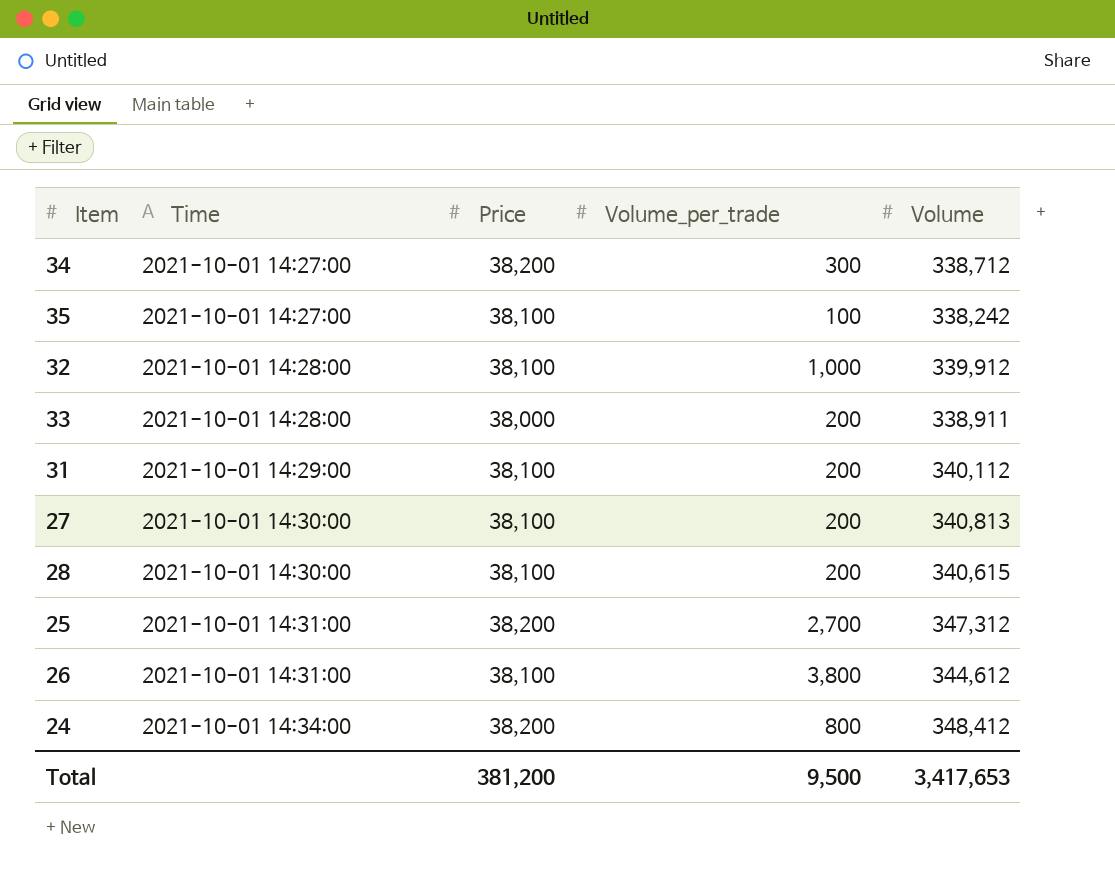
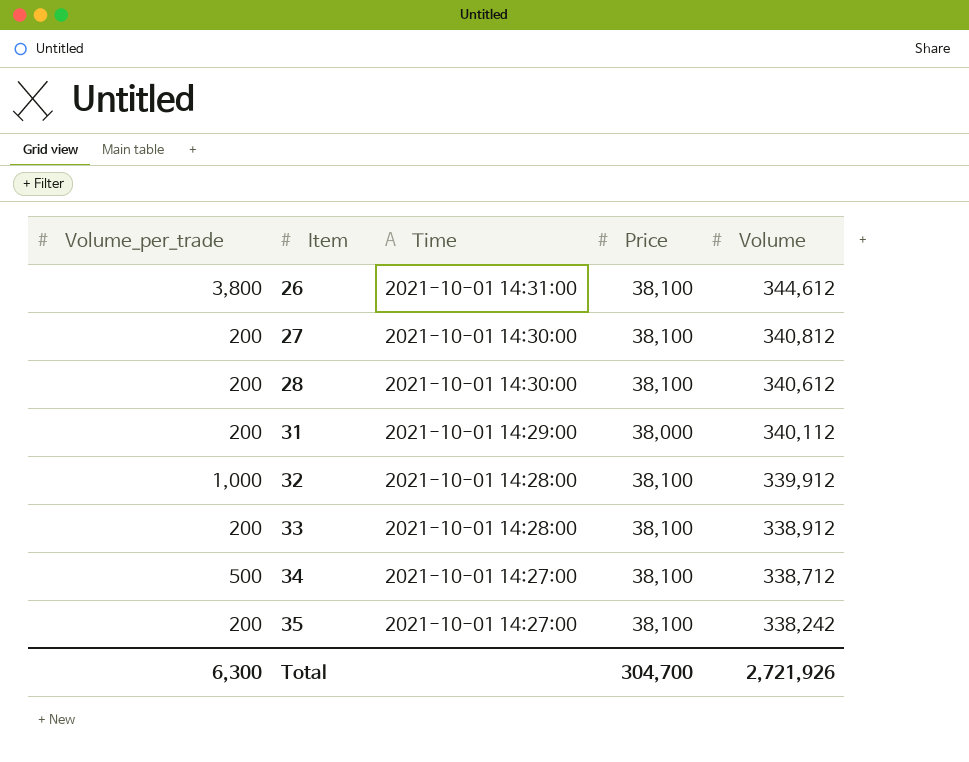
row order: Time ascending -> Item ascending
column Volume_per_trade | position: 4 -> 1
row 25: 2021-10-01 14:31:00 | 38,200 | 2,700 | 347,312 -> none
row 24: 2021-10-01 14:34:00 | 38,200 | 800 | 348,412 -> none
27 | Volume: 340,813 -> 340,812
28 | Volume: 340,615 -> 340,612
31 | Price: 38,100 -> 38,000
33 | Price: 38,000 -> 38,100
33 | Volume: 338,911 -> 338,912
34 | Volume_per_trade: 300 -> 500
34 | Price: 38,200 -> 38,100
35 | Volume_per_trade: 100 -> 200
Total | Volume_per_trade: 9,500 -> 6,300
Total | Price: 381,200 -> 304,700
Total | Volume: 3,417,653 -> 2,721,926

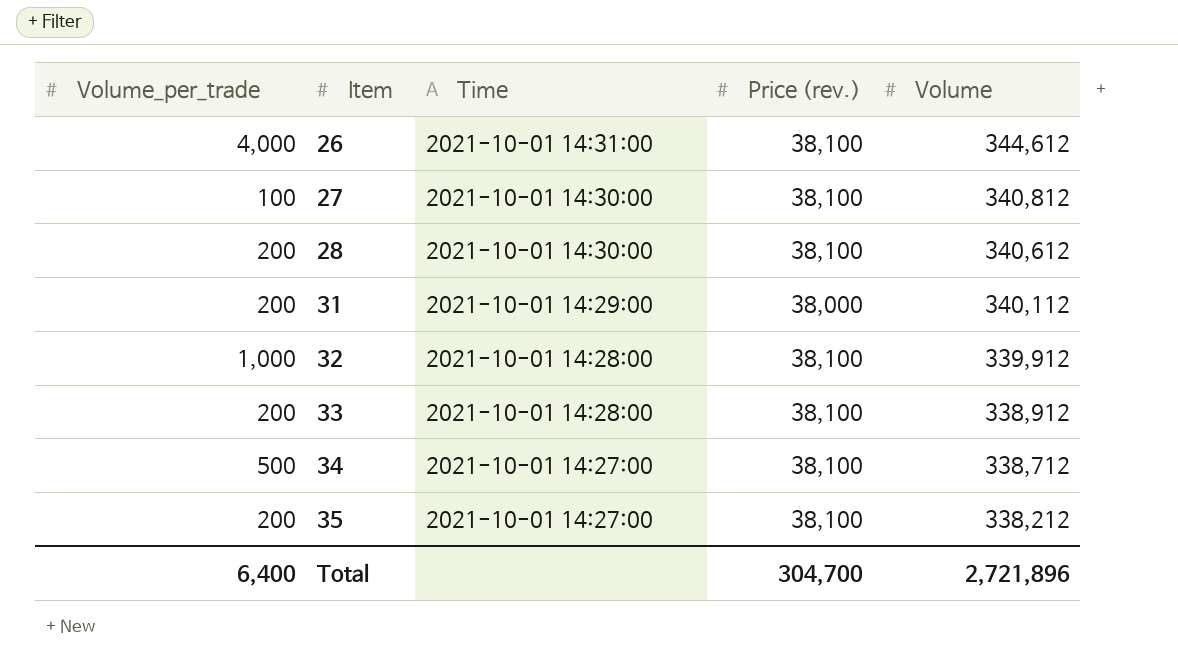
column name: Price -> Price (rev.)
26 | Volume_per_trade: 3,800 -> 4,000
27 | Volume_per_trade: 200 -> 100
35 | Volume: 338,242 -> 338,212
Total | Volume_per_trade: 6,300 -> 6,400
Total | Volume: 2,721,926 -> 2,721,896

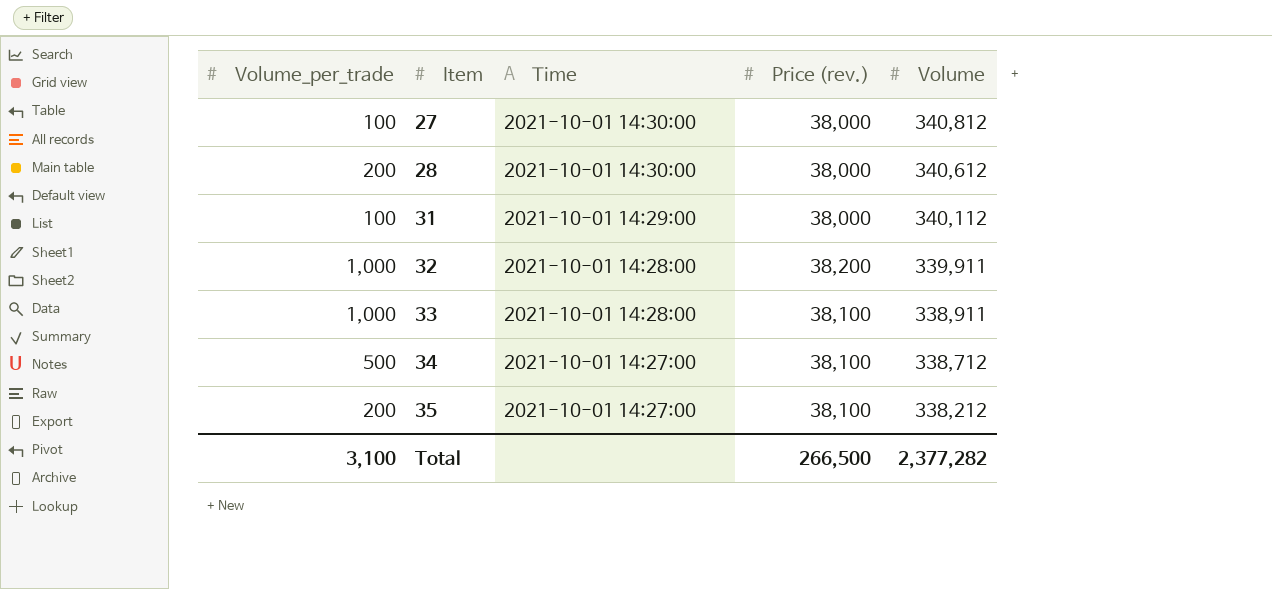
row 26: 4,000 | 2021-10-01 14:31:00 | 38,100 | 344,612 -> none
27 | Price (rev.): 38,100 -> 38,000
28 | Price (rev.): 38,100 -> 38,000
31 | Volume_per_trade: 200 -> 100
32 | Price (rev.): 38,100 -> 38,200
32 | Volume: 339,912 -> 339,911
33 | Volume_per_trade: 200 -> 1,000
33 | Volume: 338,912 -> 338,911
Total | Volume_per_trade: 6,400 -> 3,100
Total | Price (rev.): 304,700 -> 266,500
Total | Volume: 2,721,896 -> 2,377,282

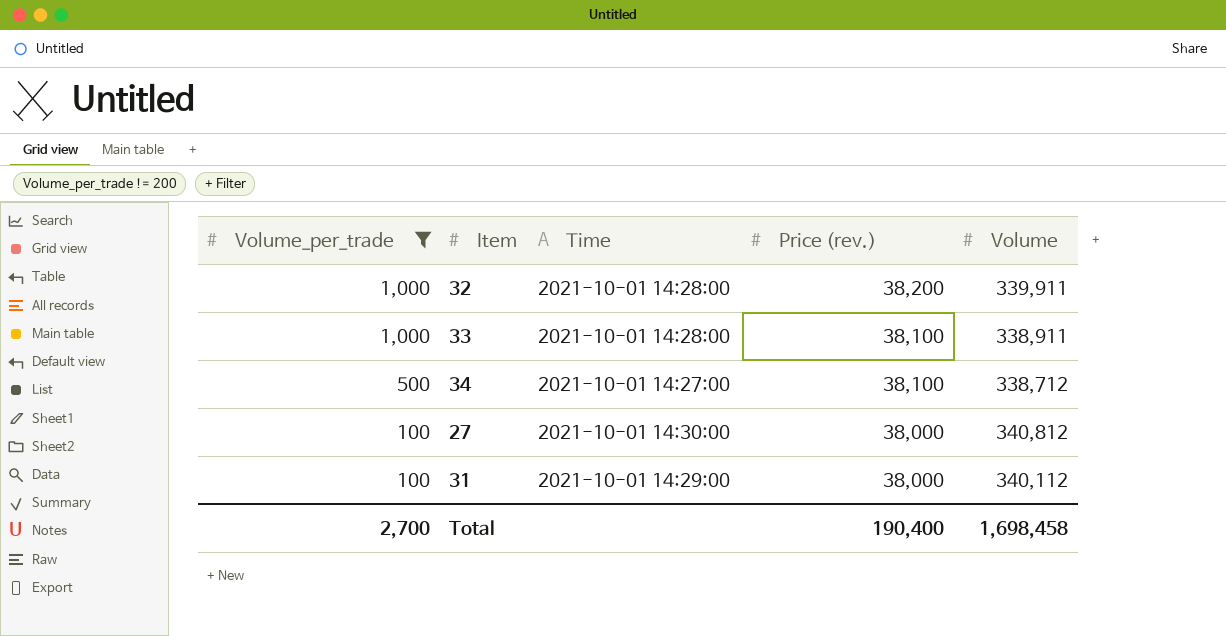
filter: none -> Volume_per_trade != 200
row order: Item ascending -> Volume_per_trade descending
Total | Volume_per_trade: 3,100 -> 2,700
Total | Price (rev.): 266,500 -> 190,400
Total | Volume: 2,377,282 -> 1,698,458

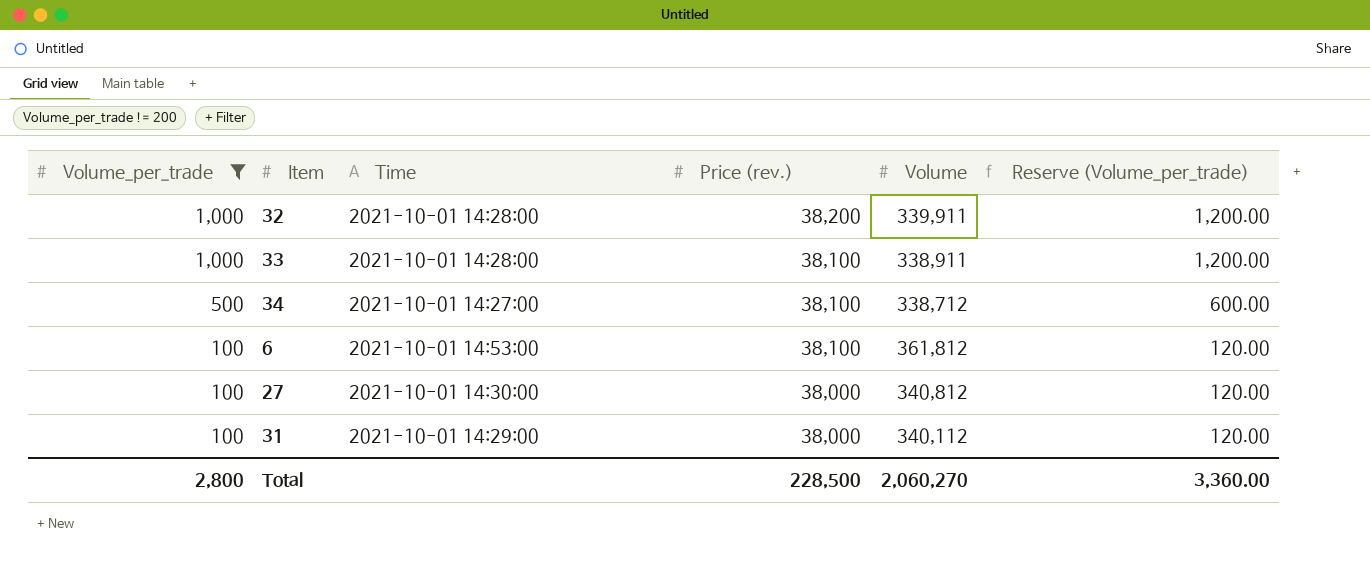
column Reserve (Volume_per_trade) | formula: none -> [Volume_per_trade] * 1.2
row 6: none -> 100 | 2021-10-01 14:53:00 | 38,100 | 361,812 | 120.00
Total | Volume_per_trade: 2,700 -> 2,800
Total | Price (rev.): 190,400 -> 228,500
Total | Volume: 1,698,458 -> 2,060,270

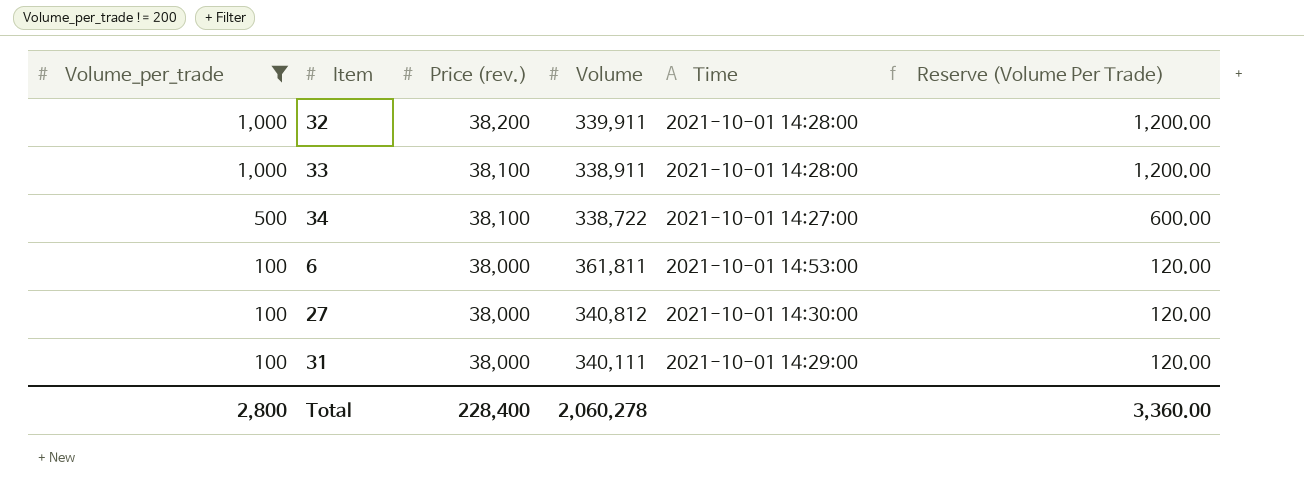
column Time | position: 3 -> 5
column name: Reserve (Volume_per_trade) -> Reserve (Volume Per Trade)
34 | Volume: 338,712 -> 338,722
6 | Price (rev.): 38,100 -> 38,000
6 | Volume: 361,812 -> 361,811
31 | Volume: 340,112 -> 340,111
Total | Price (rev.): 228,500 -> 228,400
Total | Volume: 2,060,270 -> 2,060,278

